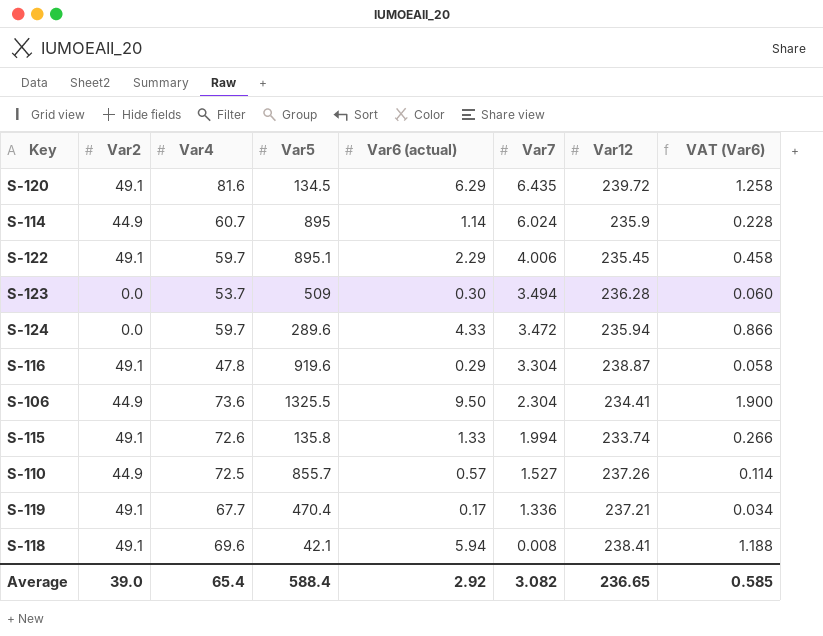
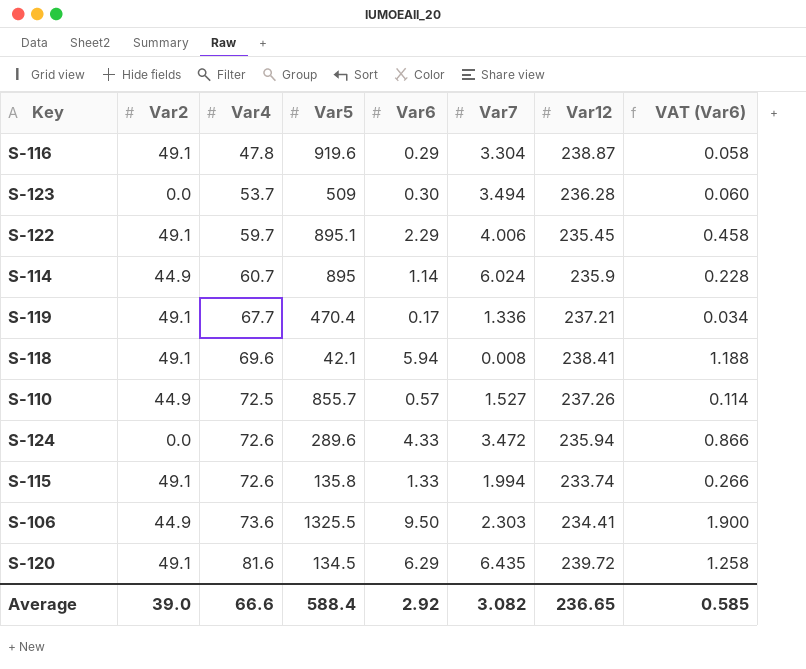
row order: Var7 descending -> Var4 ascending
column name: Var6 (actual) -> Var6
S-124 | Var4: 59.7 -> 72.6
S-106 | Var7: 2.304 -> 2.303
Average | Var4: 65.4 -> 66.6

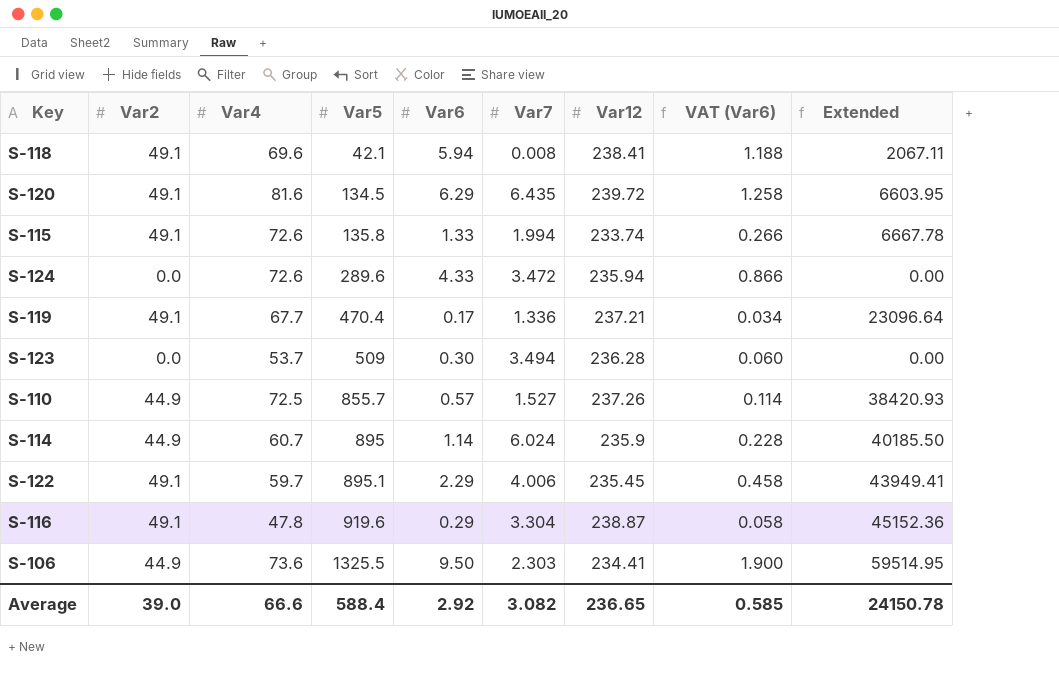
row order: Var4 ascending -> Var5 ascending
column Extended | formula: none -> [Var2] * [Var5]

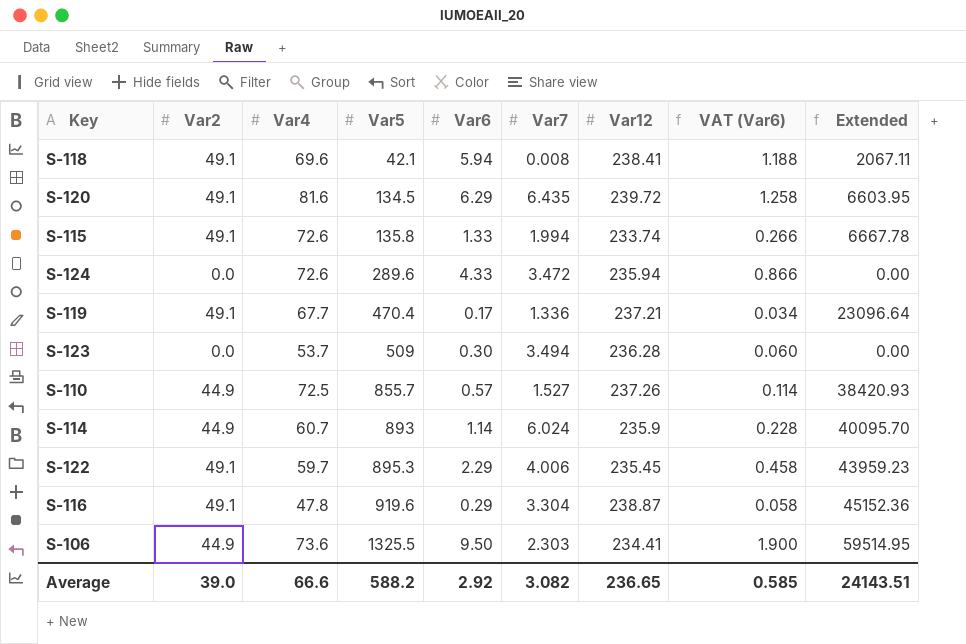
S-114 | Var5: 895 -> 893
S-114 | Extended: 40185.50 -> 40095.70
S-122 | Var5: 895.1 -> 895.3
S-122 | Extended: 43949.41 -> 43959.23
Average | Var5: 588.4 -> 588.2
Average | Extended: 24150.78 -> 24143.51

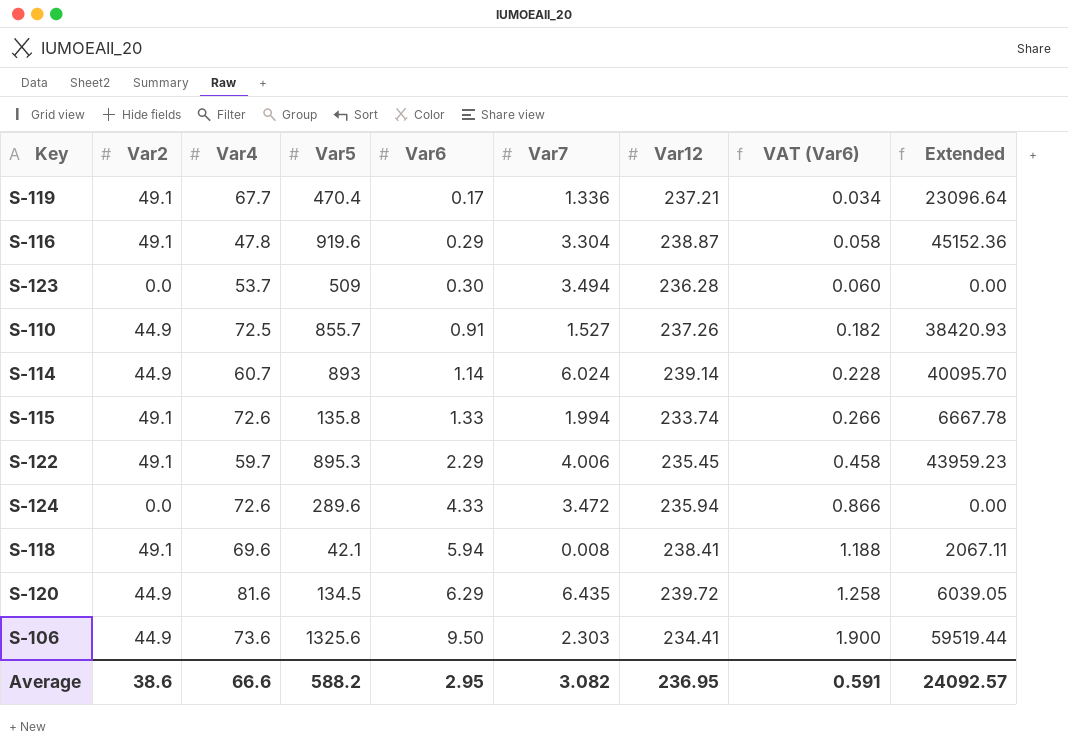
row order: Var5 ascending -> Var6 ascending
S-110 | Var6: 0.57 -> 0.91
S-110 | VAT (Var6): 0.114 -> 0.182
S-114 | Var12: 235.9 -> 239.14
S-120 | Var2: 49.1 -> 44.9
S-120 | Extended: 6603.95 -> 6039.05
S-106 | Var5: 1325.5 -> 1325.6
S-106 | Extended: 59514.95 -> 59519.44
Average | Var2: 39.0 -> 38.6
Average | Var6: 2.92 -> 2.95
Average | Var12: 236.65 -> 236.95
Average | VAT (Var6): 0.585 -> 0.591
Average | Extended: 24143.51 -> 24092.57

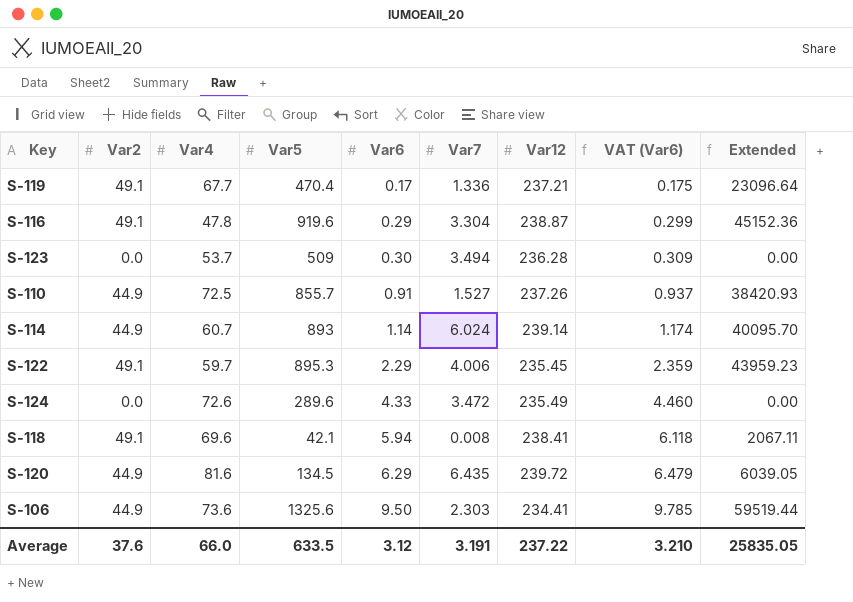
column VAT (Var6) | formula: [Var6] * 0.2 -> [Var6] * 1.03
row S-115: 49.1 | 72.6 | 135.8 | 1.33 | 1.994 | 233.74 | 0.266 | 6667.78 -> none
S-124 | Var12: 235.94 -> 235.49
Average | Var2: 38.6 -> 37.6
Average | Var4: 66.6 -> 66.0
Average | Var5: 588.2 -> 633.5
Average | Var6: 2.95 -> 3.12
Average | Var7: 3.082 -> 3.191
Average | Var12: 236.95 -> 237.22
Average | VAT (Var6): 0.591 -> 3.210
Average | Extended: 24092.57 -> 25835.05

